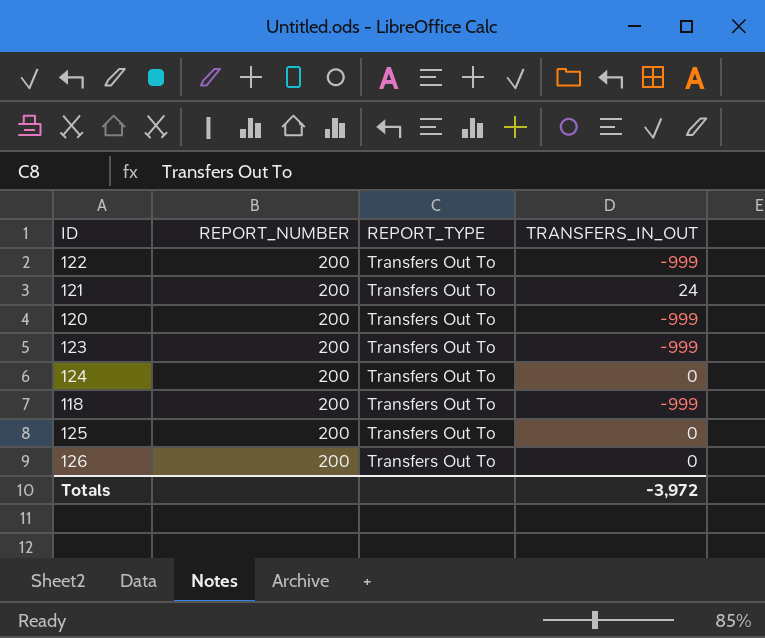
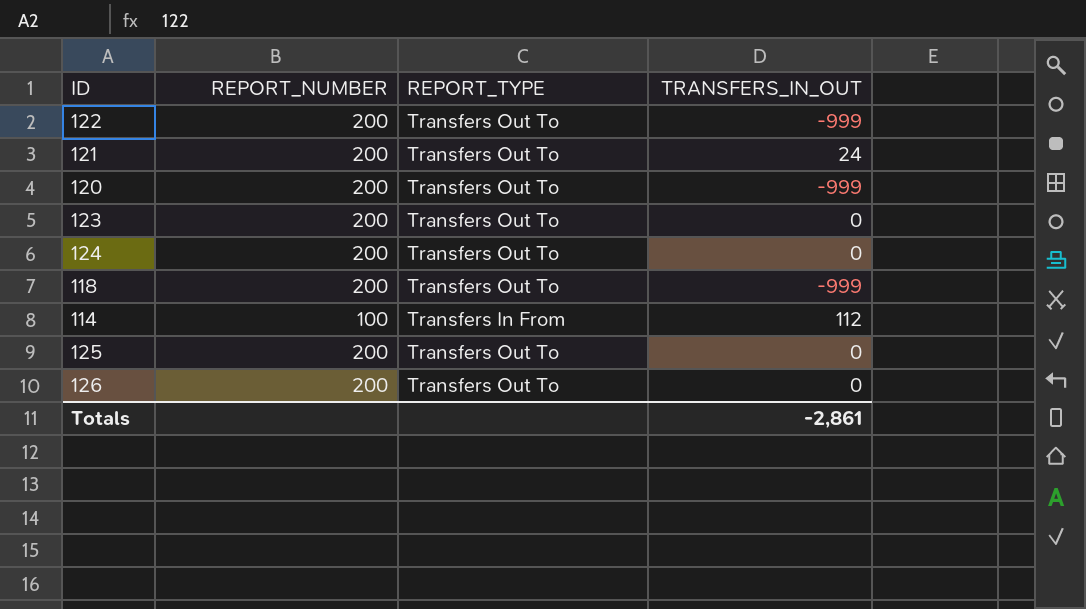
123 | TRANSFERS_IN_OUT: -999 -> 0
row 114: none -> 100 | Transfers In From | 112
Totals | TRANSFERS_IN_OUT: -3,972 -> -2,861

